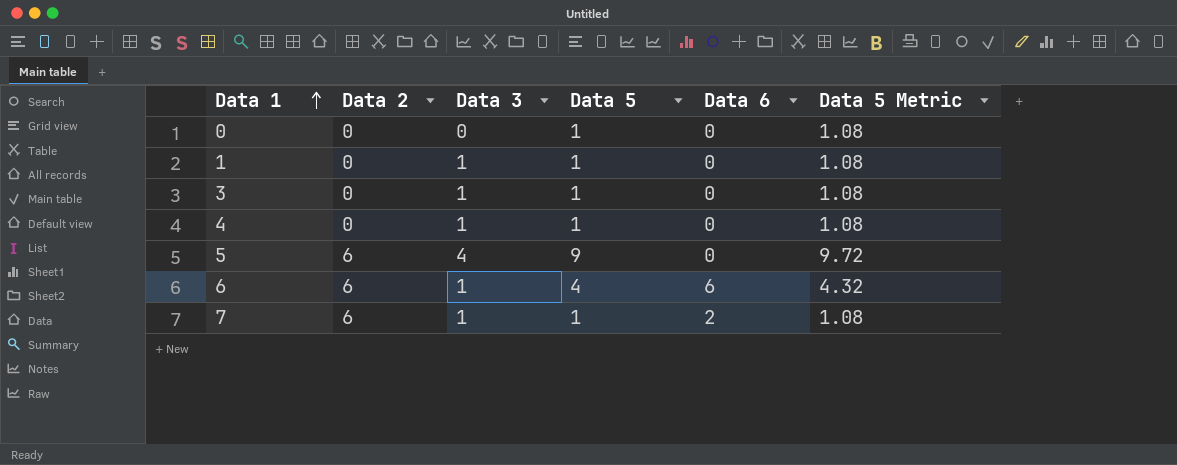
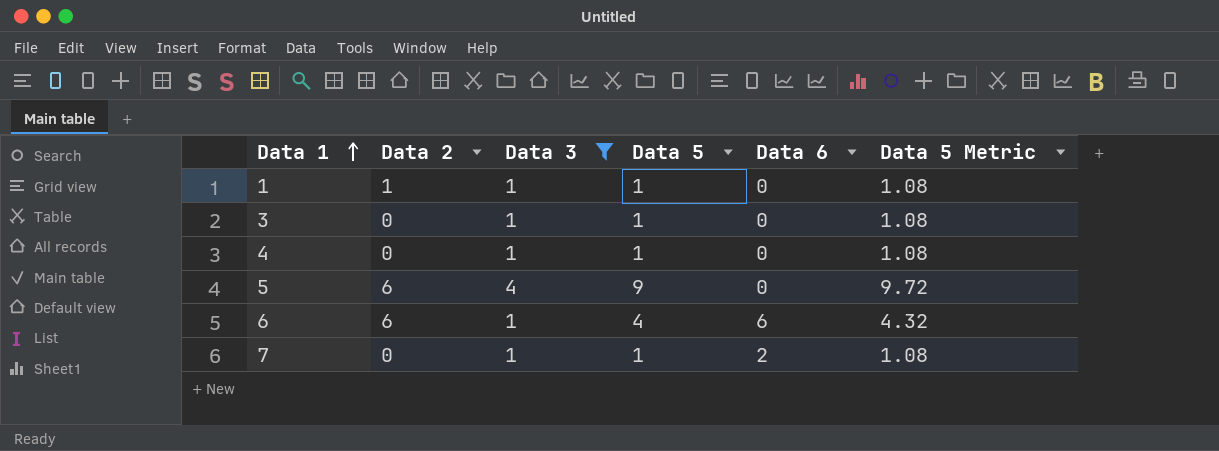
filter: none -> Data 3 != 0
1 | Data 2: 0 -> 1
7 | Data 2: 6 -> 0

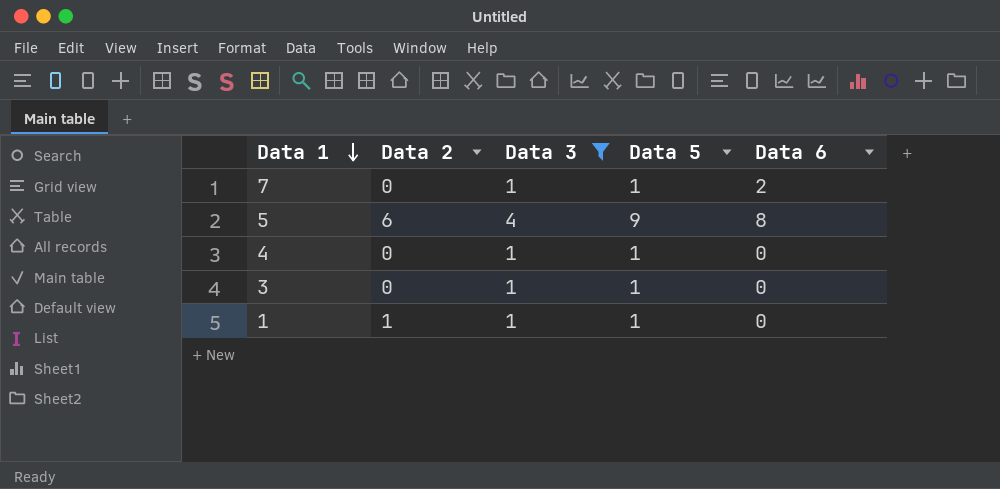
row order: Data 1 ascending -> Data 1 descending
column Data 5 Metric | formula: [Data 5] * 1.08 -> none
row 6: 6 | 1 | 4 | 6 | 4.32 -> none
5 | Data 6: 0 -> 8

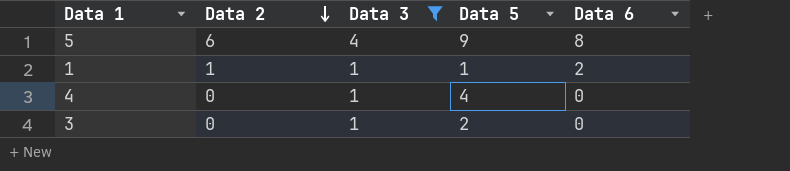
row order: Data 1 descending -> Data 2 descending
row 7: 0 | 1 | 1 | 2 -> none
1 | Data 6: 0 -> 2
4 | Data 5: 1 -> 4
3 | Data 5: 1 -> 2

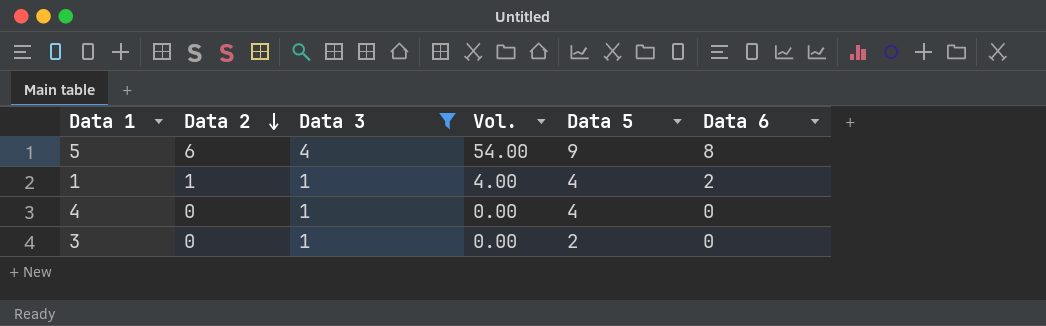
column Vol. | formula: none -> [Data 2] * [Data 5]
1 | Data 5: 1 -> 4

